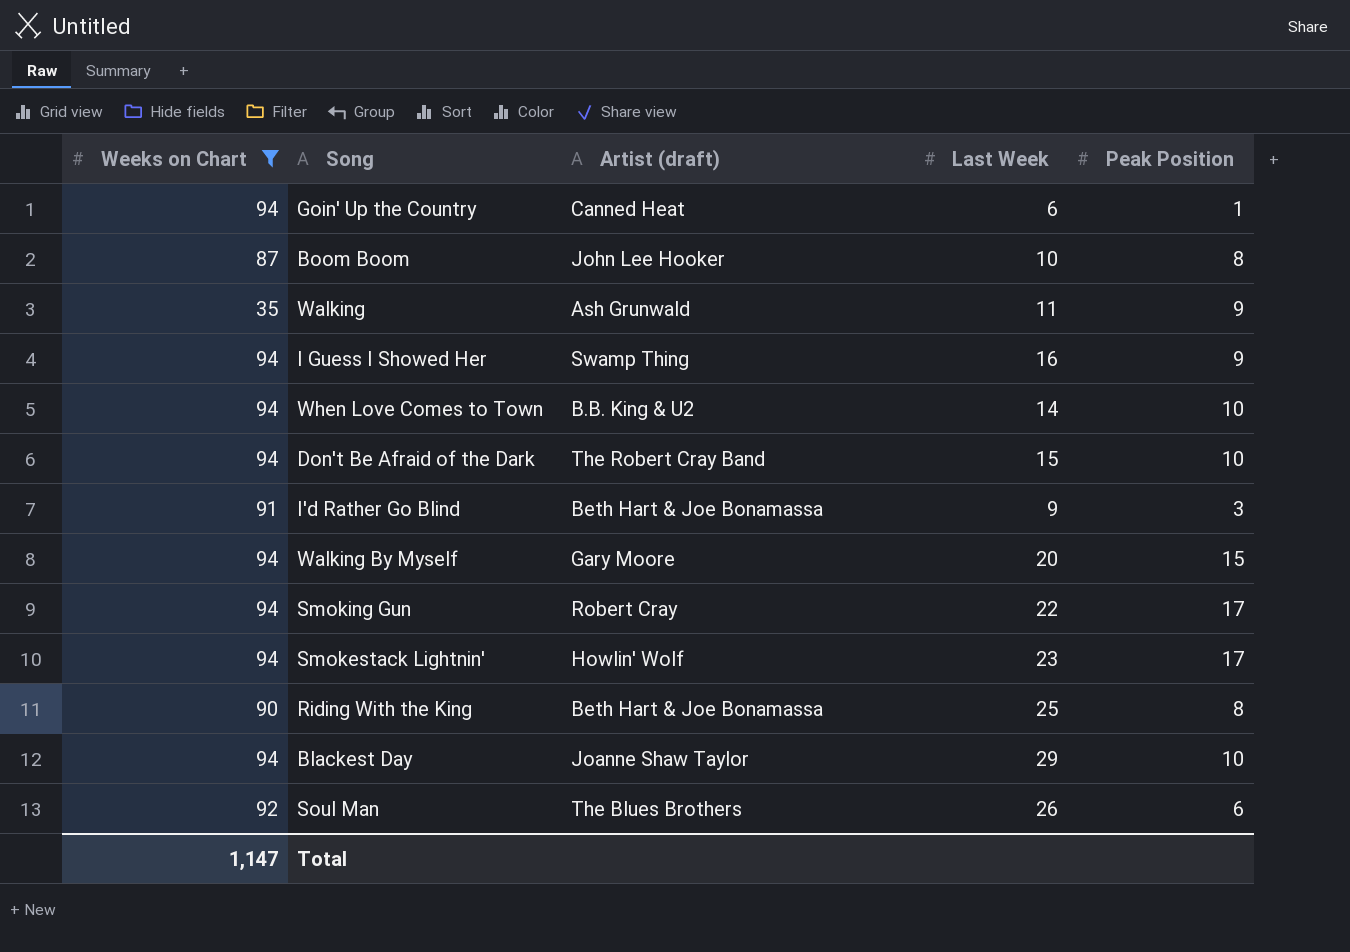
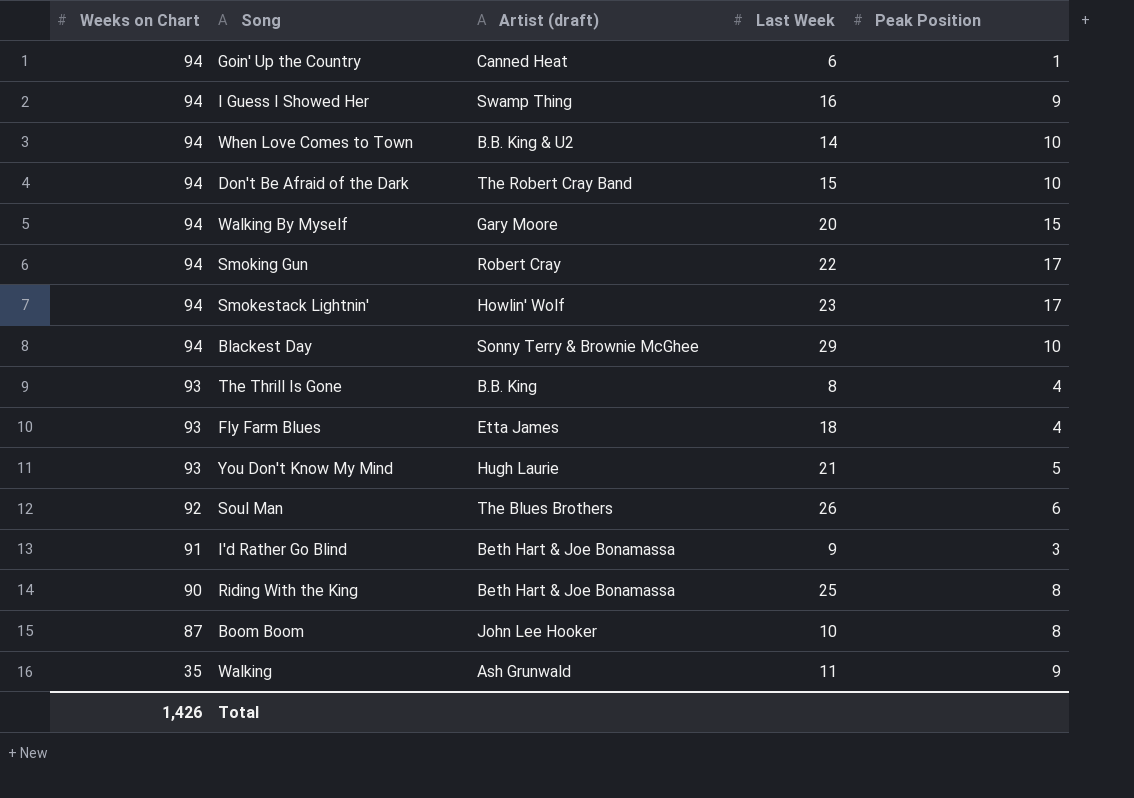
filter: Weeks on Chart != 93 -> none
row order: none -> Weeks on Chart descending
Blackest Day | Artist (draft): Joanne Shaw Taylor -> Sonny Terry & Brownie McGhee
Total | Weeks on Chart: 1,147 -> 1,426

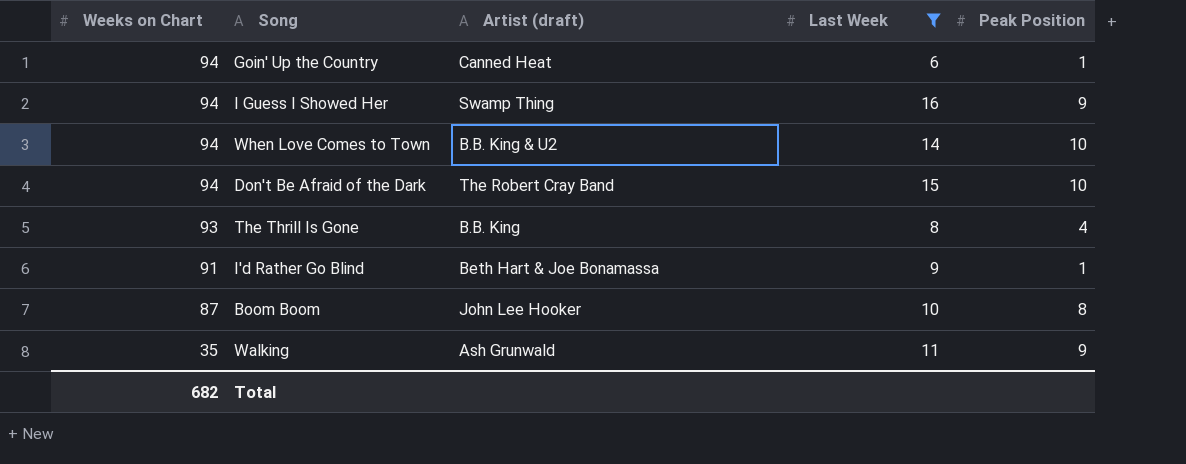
filter: none -> Last Week <= 16
I'd Rather Go Blind | Peak Position: 3 -> 1
Total | Weeks on Chart: 1,426 -> 682

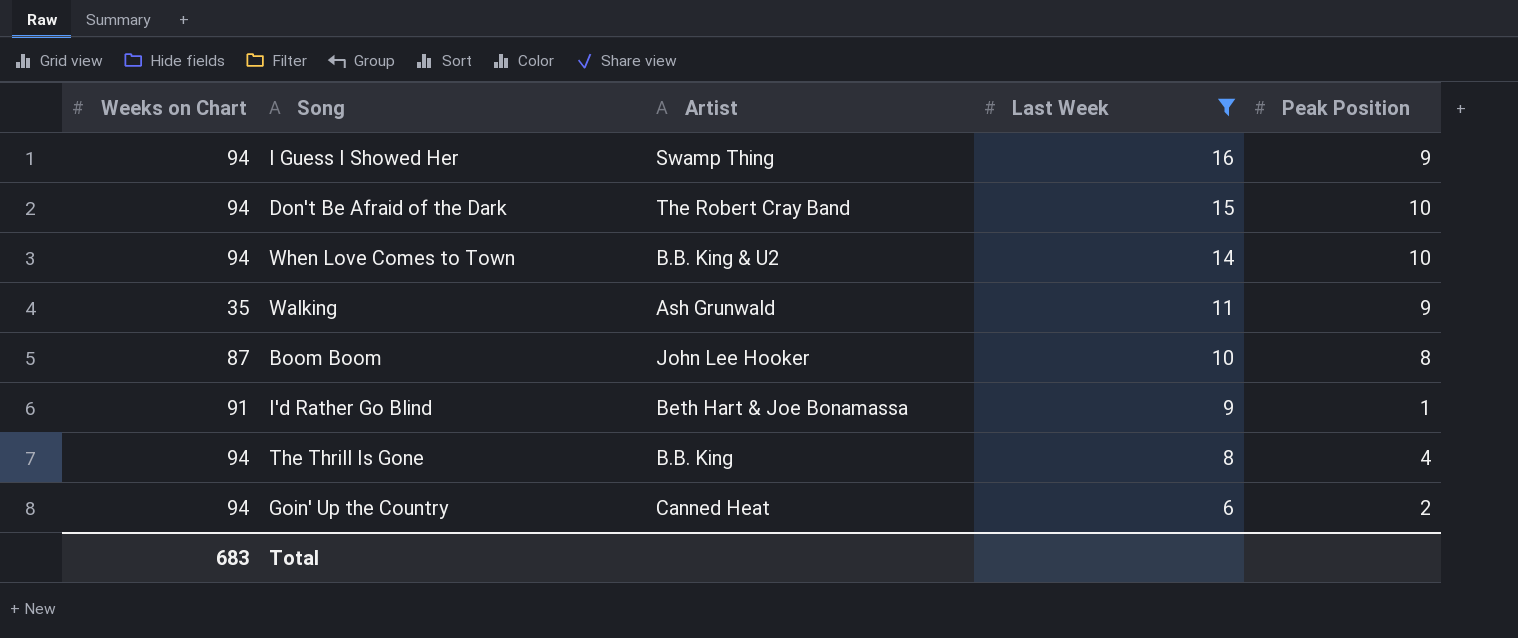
row order: Weeks on Chart descending -> Last Week descending
column name: Artist (draft) -> Artist
The Thrill Is Gone | Weeks on Chart: 93 -> 94
Goin' Up the Country | Peak Position: 1 -> 2
Total | Weeks on Chart: 682 -> 683

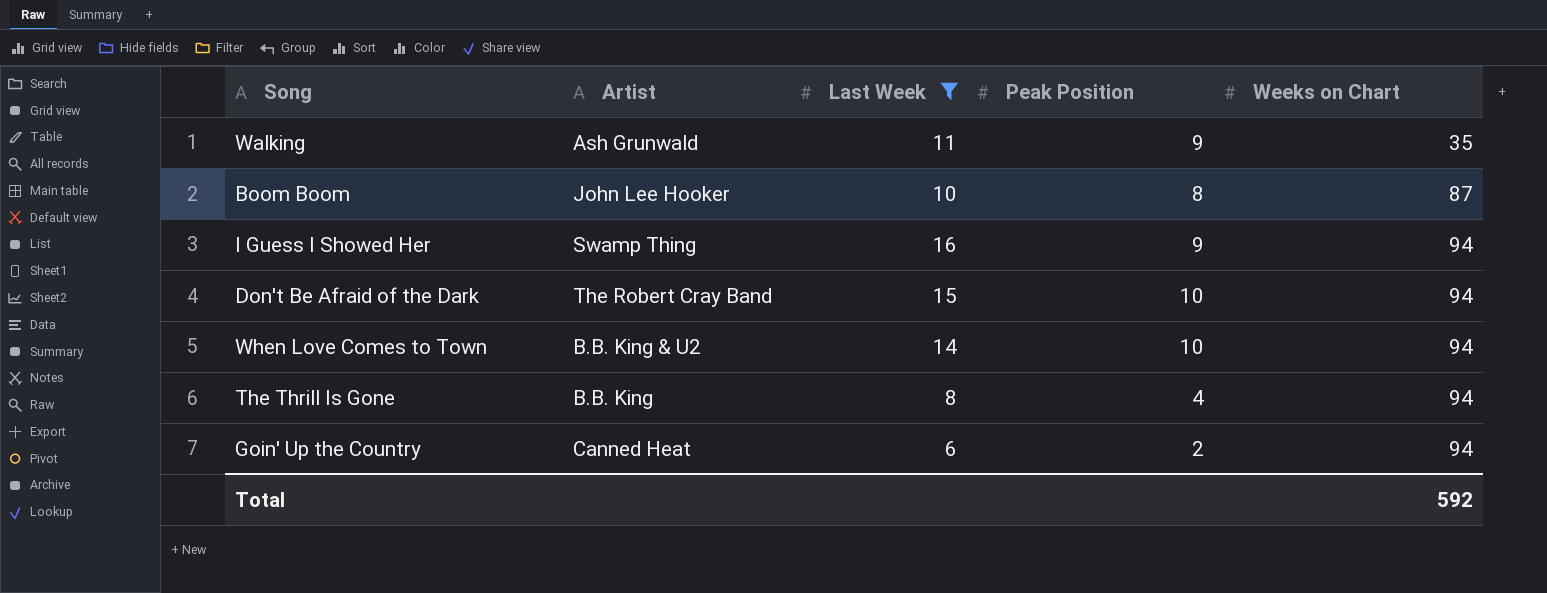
row order: Last Week descending -> Weeks on Chart ascending
column Weeks on Chart | position: 1 -> 5
row I'd Rather Go Blind: 91 | Beth Hart & Joe Bonamassa | 9 | 1 -> none
Total | Weeks on Chart: 683 -> 592

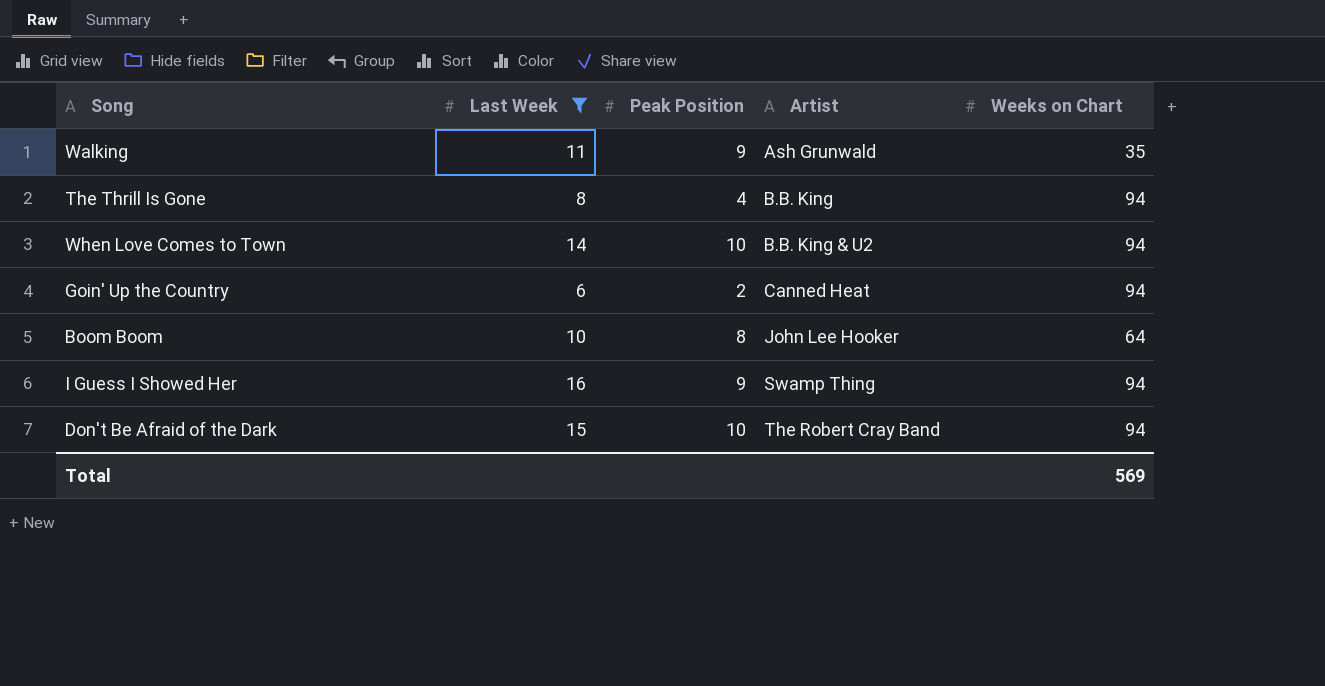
row order: Weeks on Chart ascending -> Artist ascending
column Artist | position: 2 -> 4
Boom Boom | Weeks on Chart: 87 -> 64
Total | Weeks on Chart: 592 -> 569

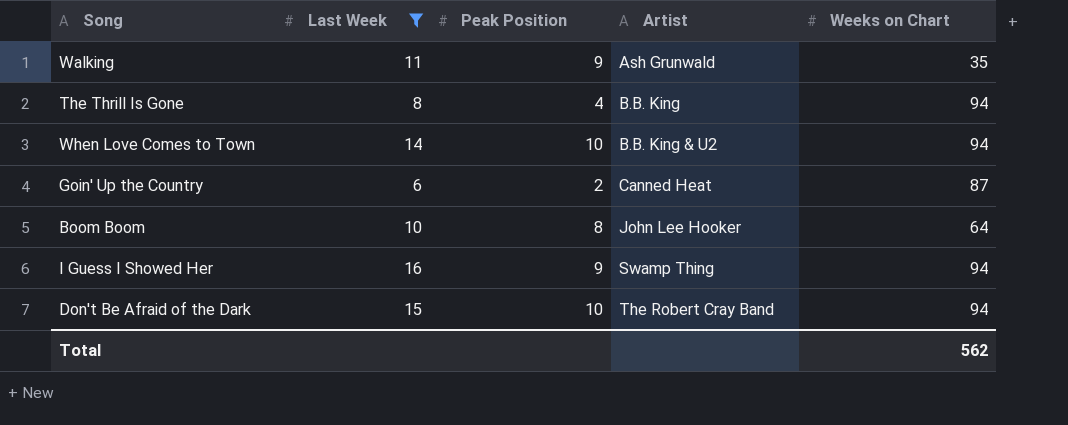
Goin' Up the Country | Weeks on Chart: 94 -> 87
Total | Weeks on Chart: 569 -> 562

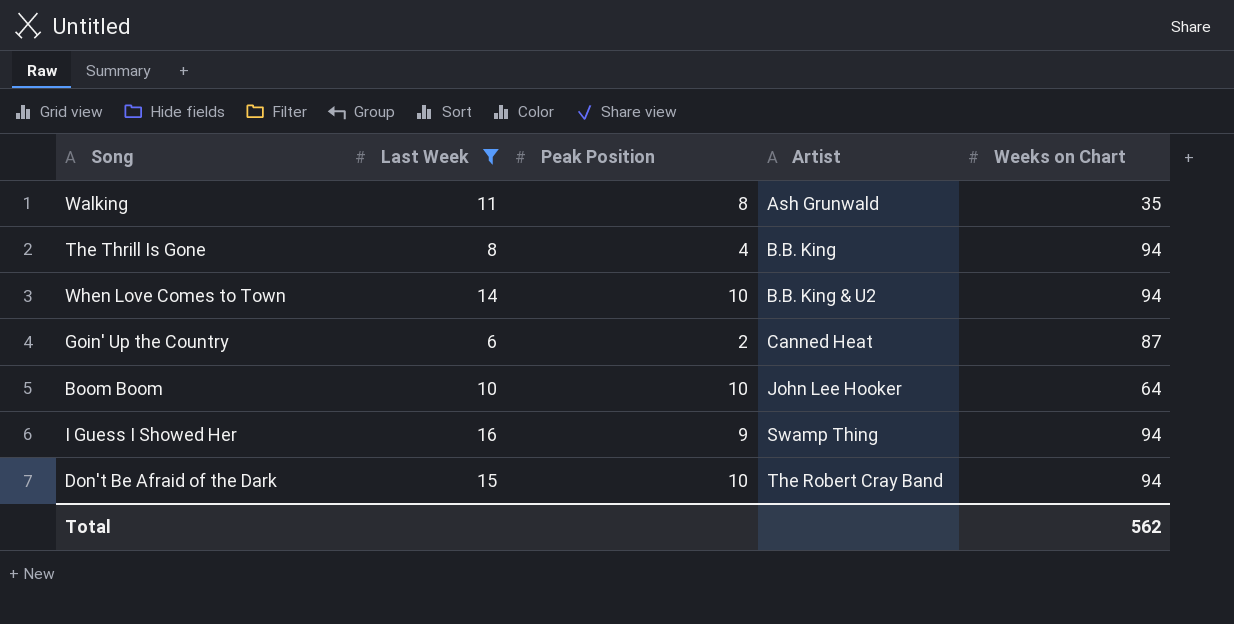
Walking | Peak Position: 9 -> 8
Boom Boom | Peak Position: 8 -> 10

